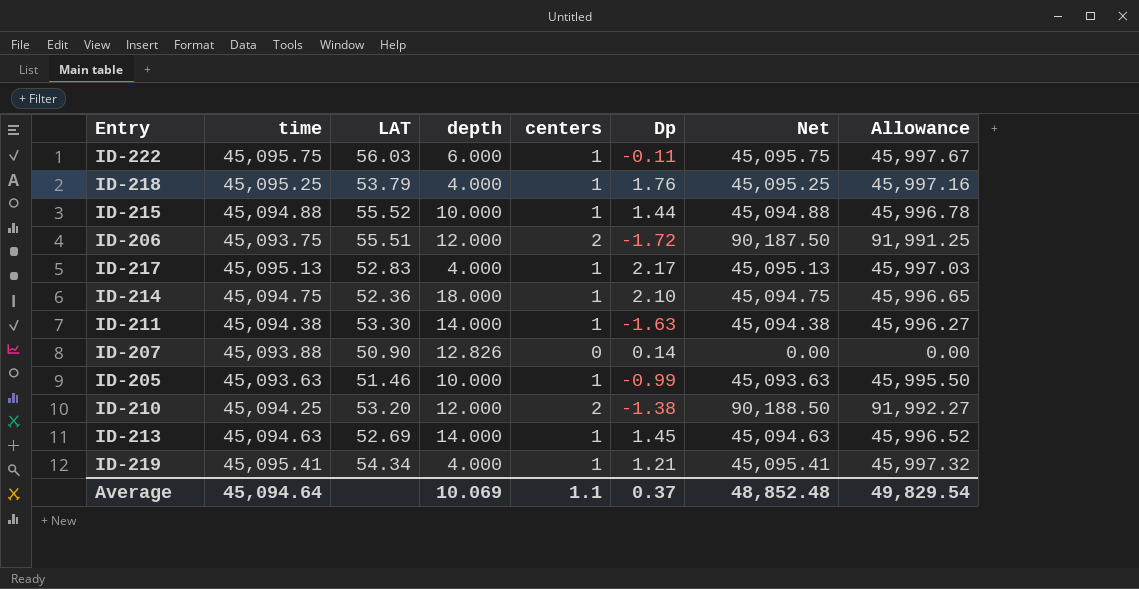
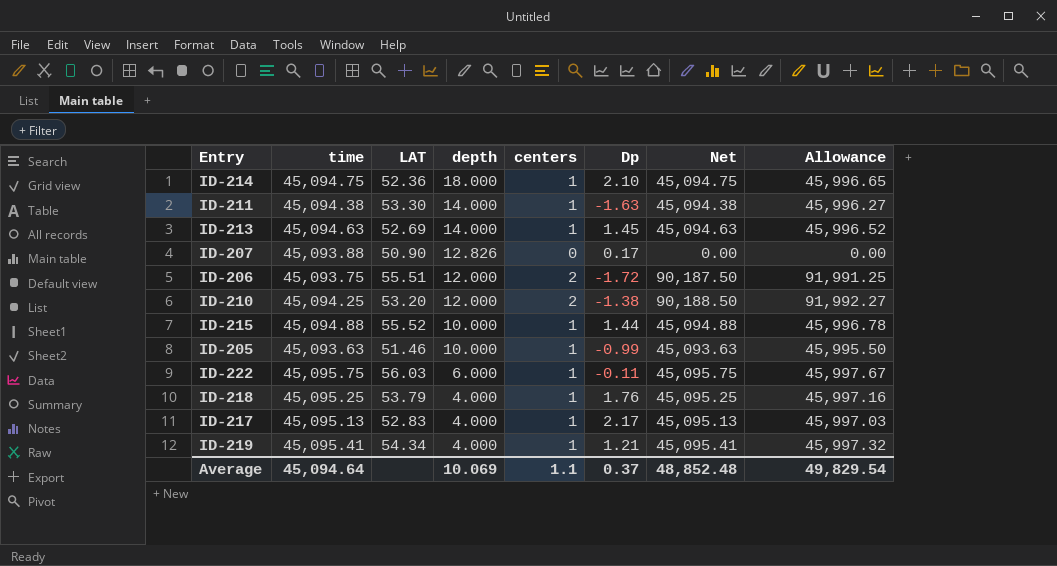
row order: none -> depth descending
ID-207 | Dp: 0.14 -> 0.17

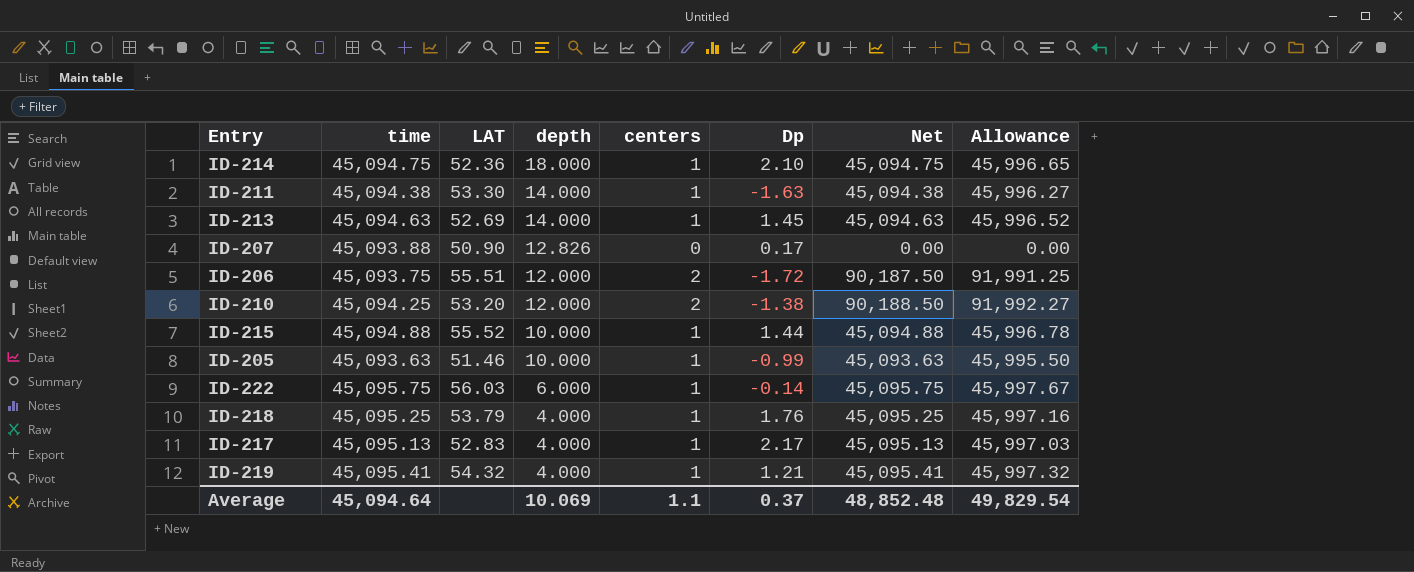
ID-222 | Dp: -0.11 -> -0.14
ID-219 | LAT: 54.34 -> 54.32

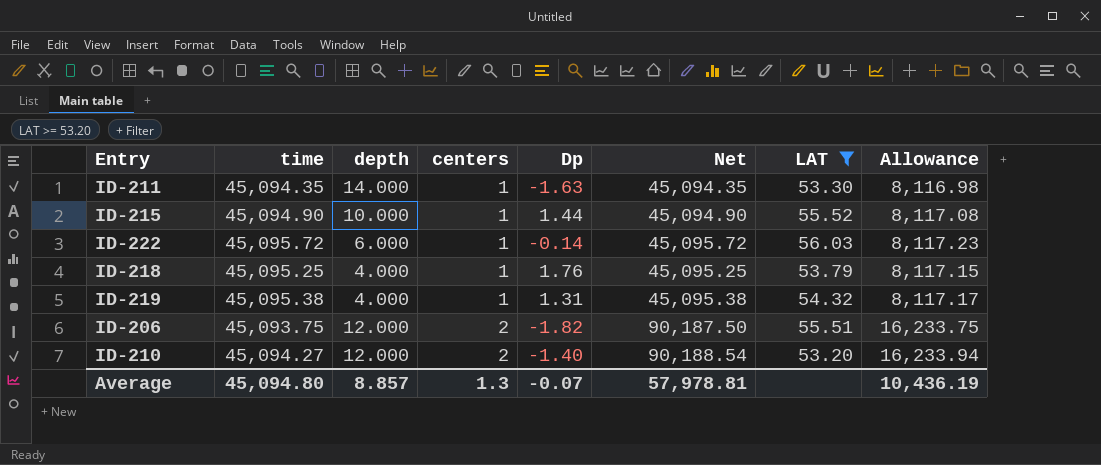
filter: none -> LAT >= 53.20
row order: depth descending -> centers ascending
column LAT | position: 3 -> 7
column Allowance | formula: [Net] * 1.02 -> [Net] * 0.18
ID-211 | time: 45,094.38 -> 45,094.35
ID-211 | Net: 45,094.38 -> 45,094.35
ID-215 | time: 45,094.88 -> 45,094.90
ID-215 | Net: 45,094.88 -> 45,094.90
ID-222 | time: 45,095.75 -> 45,095.72
ID-222 | Net: 45,095.75 -> 45,095.72
ID-219 | time: 45,095.41 -> 45,095.38
ID-219 | Dp: 1.21 -> 1.31
ID-219 | Net: 45,095.41 -> 45,095.38
ID-206 | Dp: -1.72 -> -1.82
ID-210 | time: 45,094.25 -> 45,094.27
ID-210 | Dp: -1.38 -> -1.40
ID-210 | Net: 90,188.50 -> 90,188.54
Average | time: 45,094.64 -> 45,094.80
Average | depth: 10.069 -> 8.857
Average | centers: 1.1 -> 1.3
Average | Dp: 0.37 -> -0.07
Average | Net: 48,852.48 -> 57,978.81
Average | Allowance: 49,829.54 -> 10,436.19

